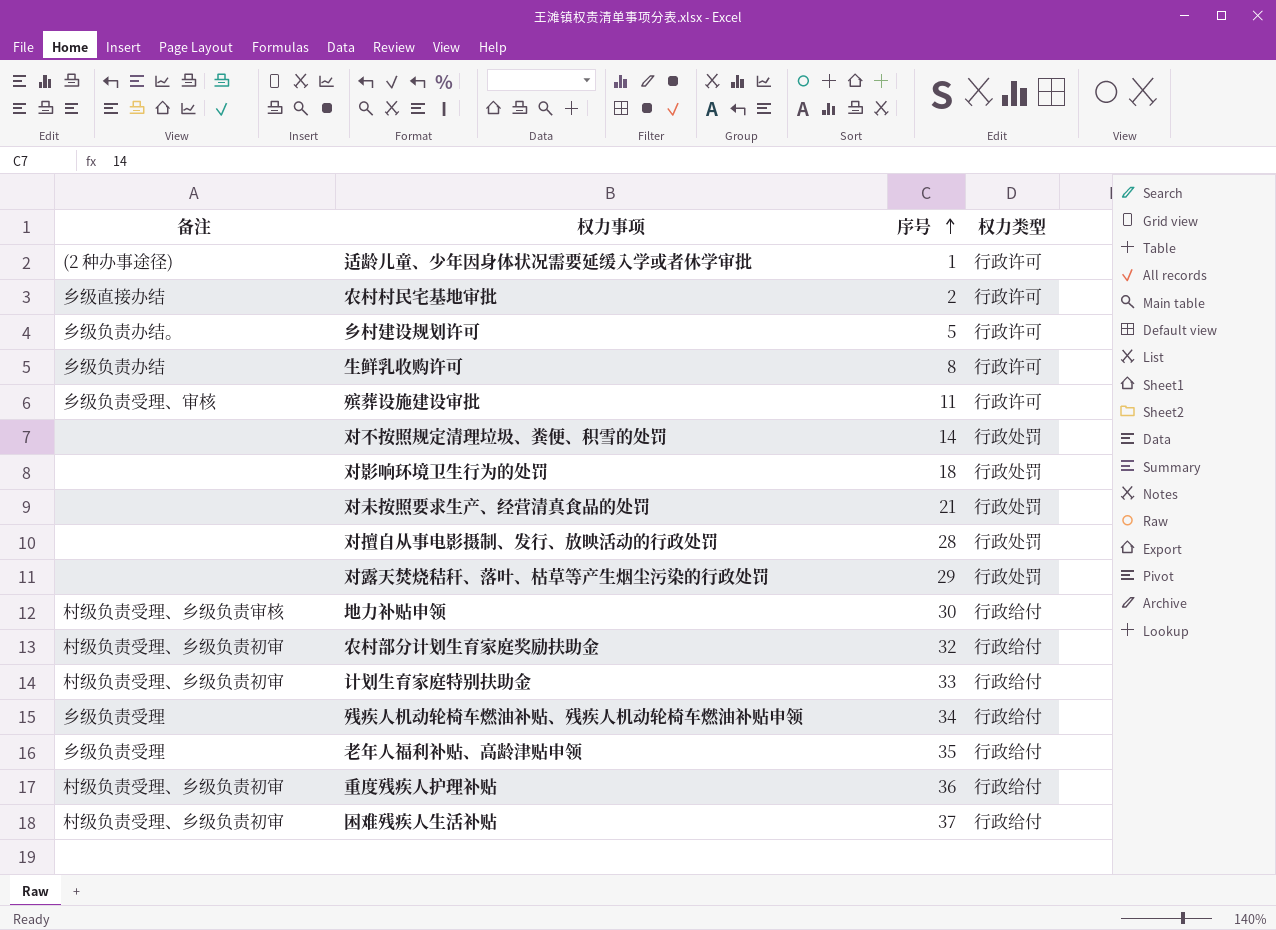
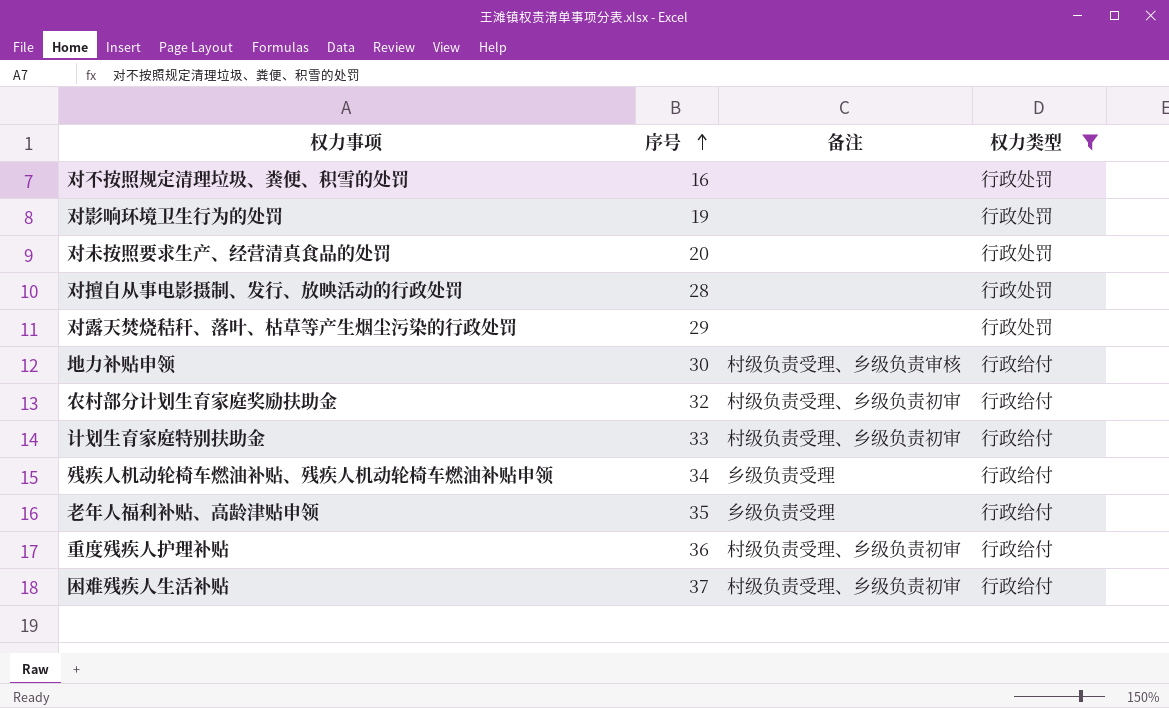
filter: none -> 权力类型 != 行政许可
column 备注 | position: 1 -> 3
对不按照规定清理垃圾、粪便、积雪的处罚 | 序号: 14 -> 16
对影响环境卫生行为的处罚 | 序号: 18 -> 19
对未按照要求生产、经营清真食品的处罚 | 序号: 21 -> 20

